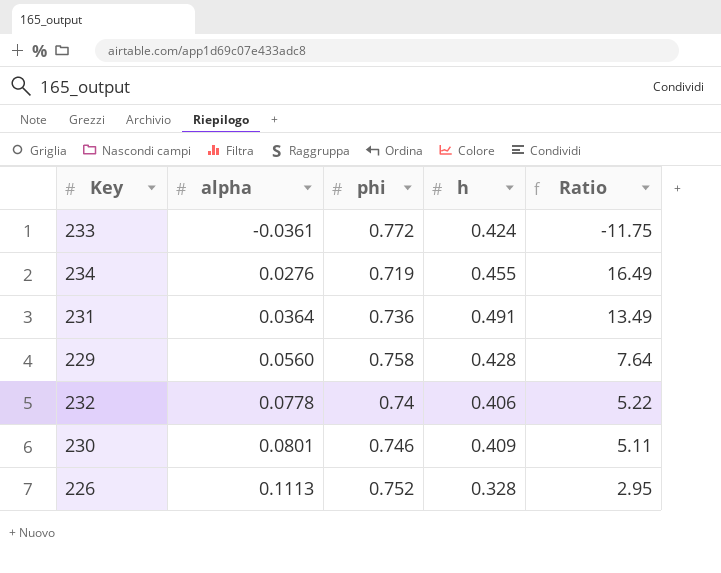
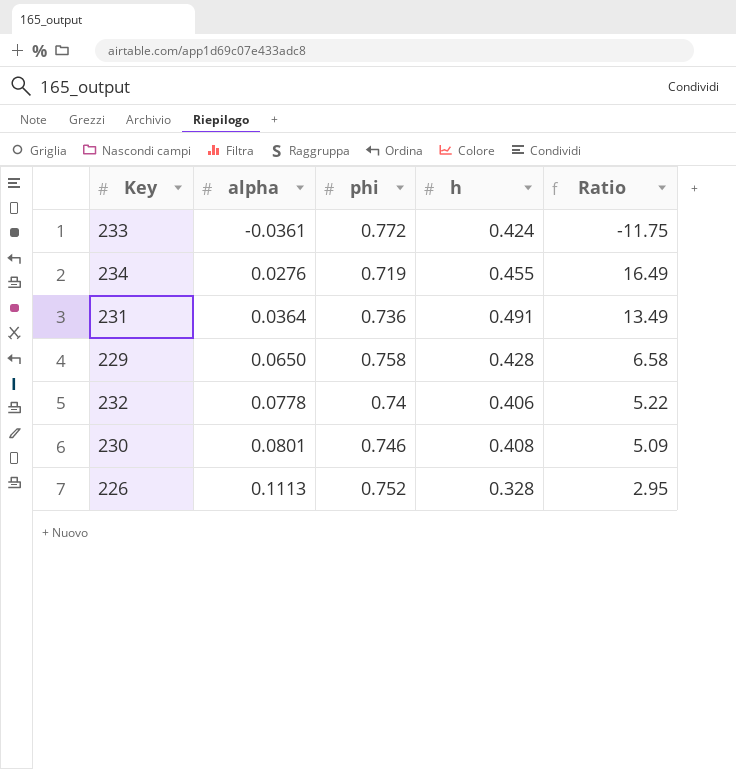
229 | alpha: 0.0560 -> 0.0650
229 | Ratio: 7.64 -> 6.58
230 | h: 0.409 -> 0.408
230 | Ratio: 5.11 -> 5.09

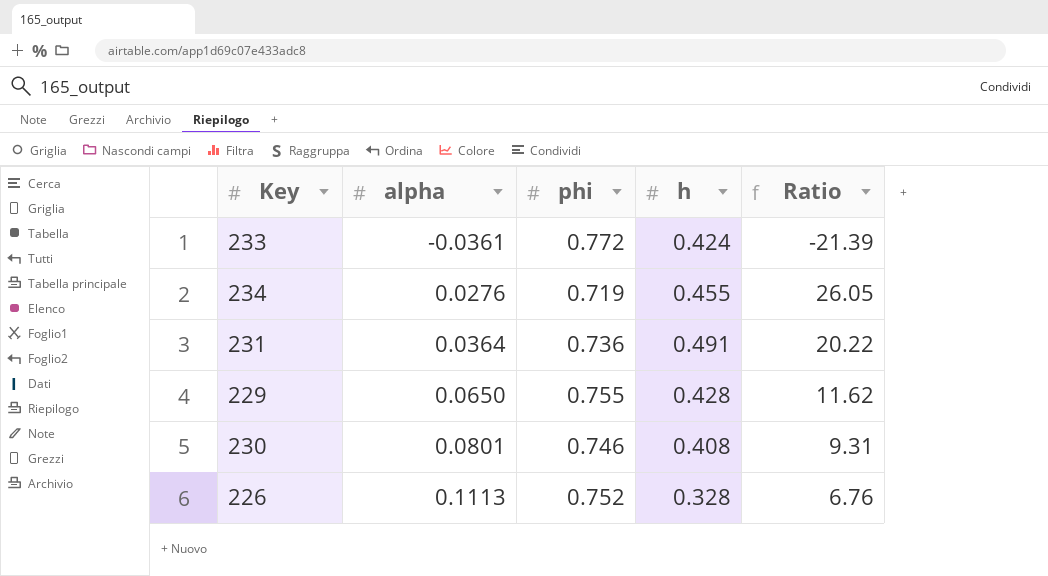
column Ratio | formula: [h] / [alpha] -> [phi] / [alpha]
row 232: 0.0778 | 0.74 | 0.406 | 5.22 -> none
229 | phi: 0.758 -> 0.755

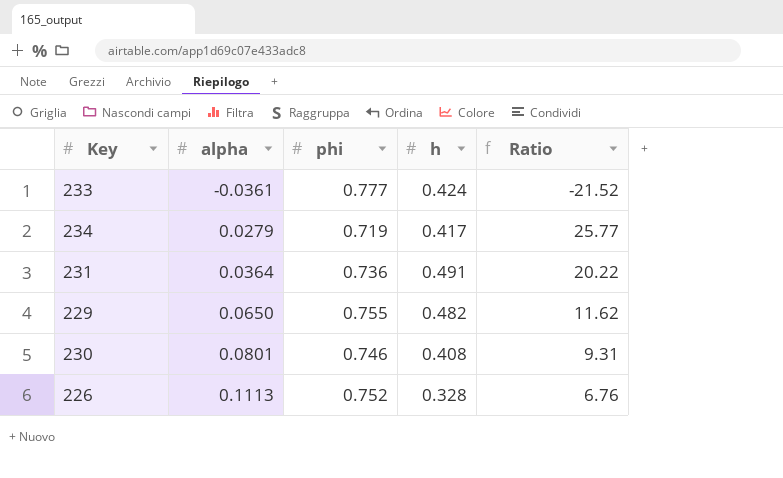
233 | phi: 0.772 -> 0.777
233 | Ratio: -21.39 -> -21.52
234 | alpha: 0.0276 -> 0.0279
234 | h: 0.455 -> 0.417
234 | Ratio: 26.05 -> 25.77
229 | h: 0.428 -> 0.482

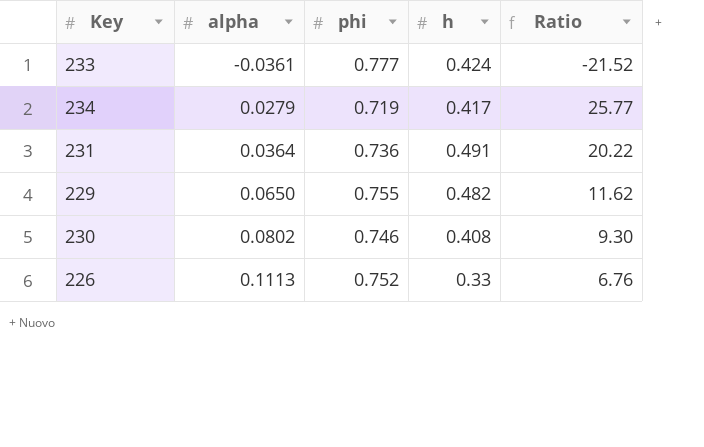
230 | alpha: 0.0801 -> 0.0802
230 | Ratio: 9.31 -> 9.30
226 | h: 0.328 -> 0.33

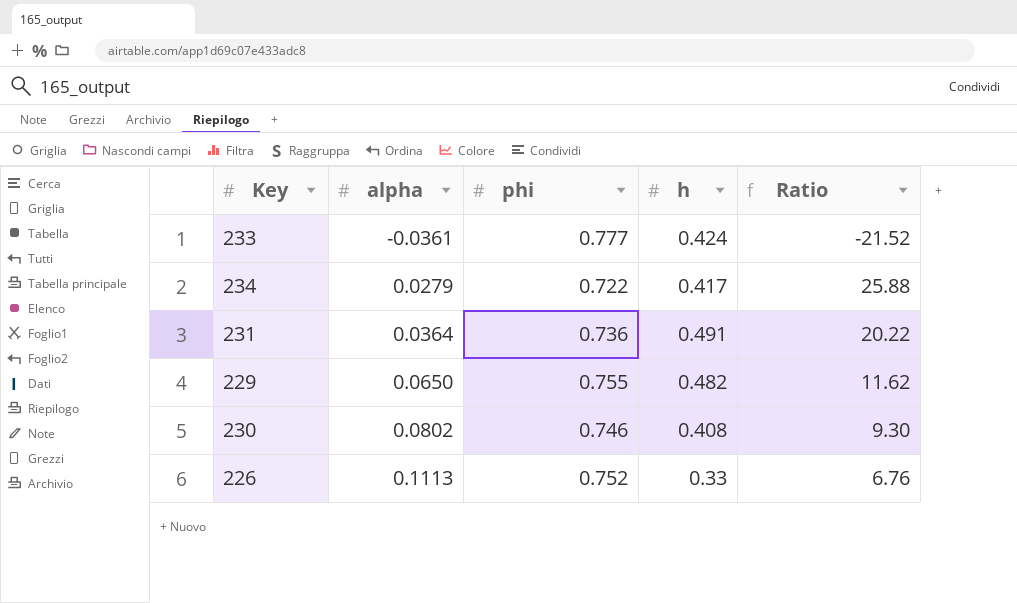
234 | phi: 0.719 -> 0.722
234 | Ratio: 25.77 -> 25.88

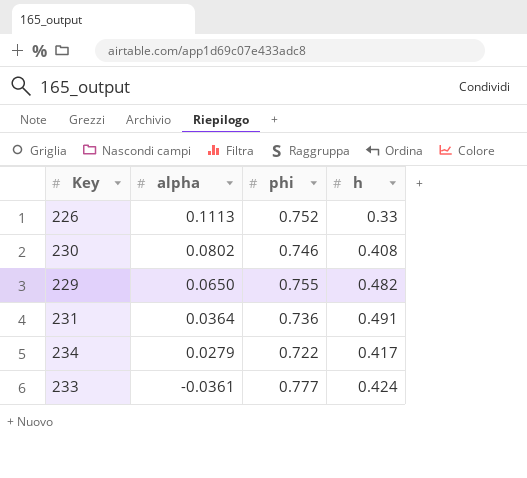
row order: alpha ascending -> alpha descending
column Ratio | formula: [phi] / [alpha] -> none

